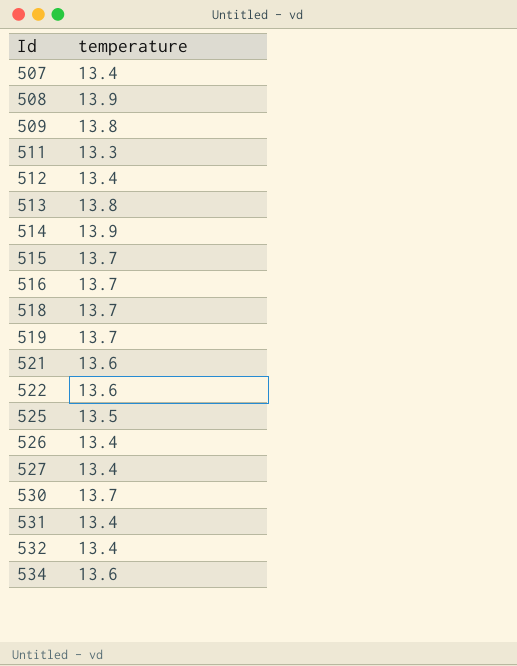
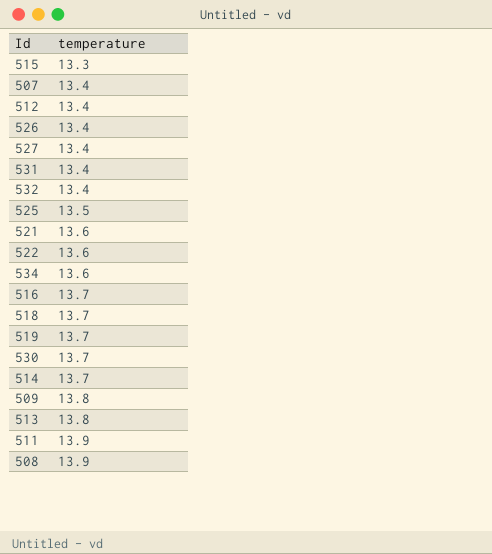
row order: Id ascending -> temperature ascending
515 | temperature: 13.7 -> 13.3
514 | temperature: 13.9 -> 13.7
511 | temperature: 13.3 -> 13.9

